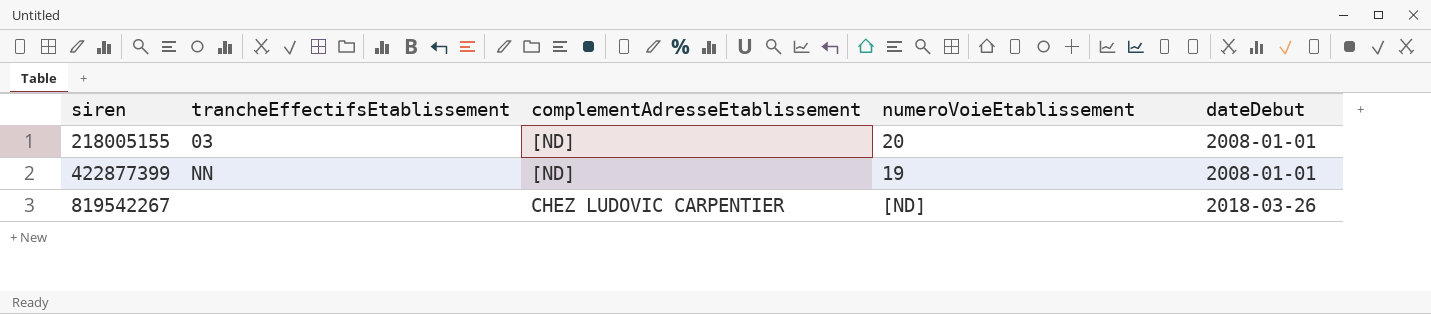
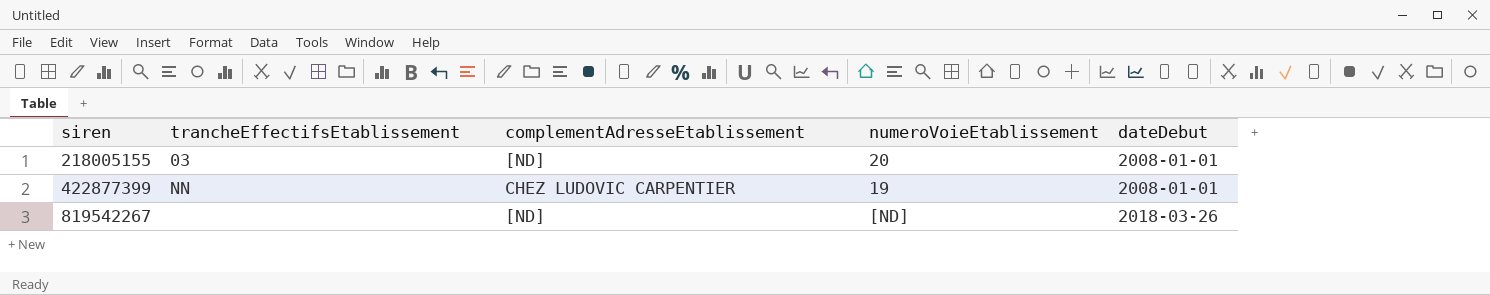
422877399 | complementAdresseEtablissement: [ND] -> CHEZ LUDOVIC CARPENTIER
819542267 | complementAdresseEtablissement: CHEZ LUDOVIC CARPENTIER -> [ND]

